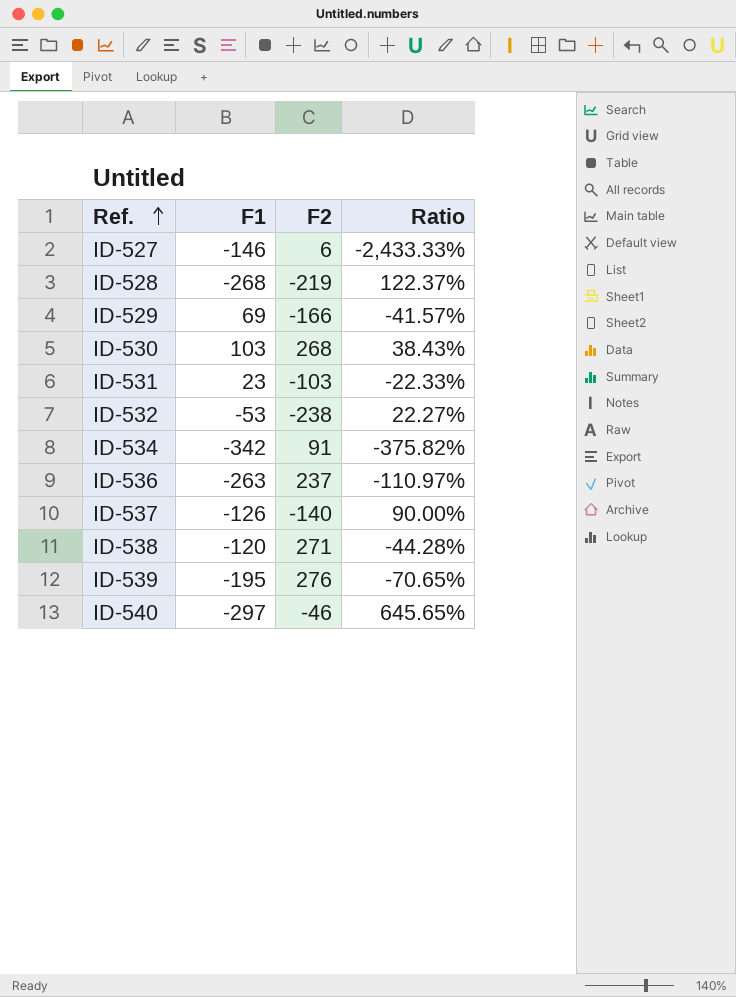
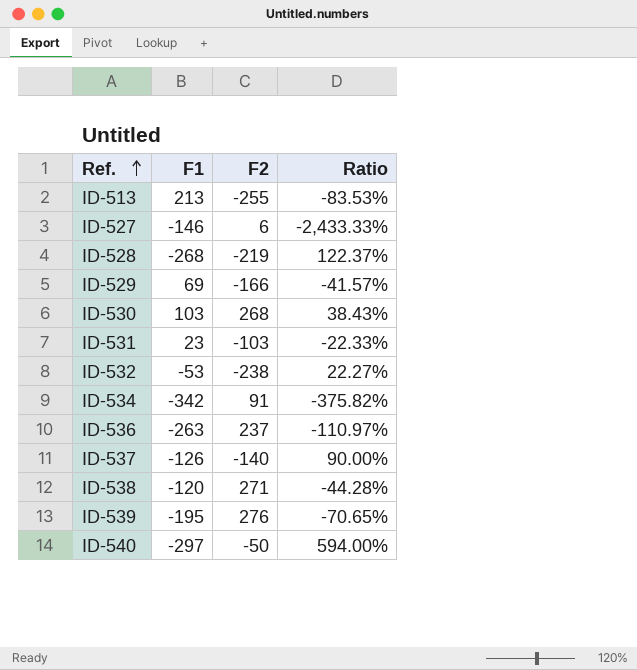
row ID-513: none -> 213 | -255 | -83.53%
ID-540 | F2: -46 -> -50
ID-540 | Ratio: 645.65% -> 594.00%

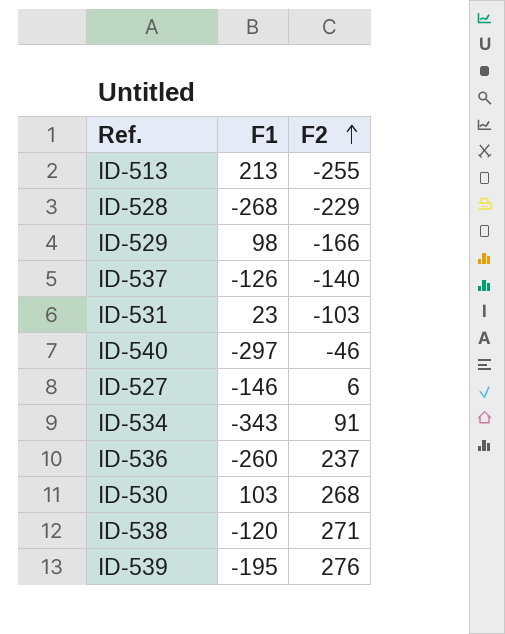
row order: Ref. ascending -> F2 ascending
column Ratio | formula: [F1] / [F2] -> none
row ID-532: -53 | -238 | 22.27% -> none
ID-528 | F2: -219 -> -229
ID-529 | F1: 69 -> 98
ID-540 | F2: -50 -> -46
ID-534 | F1: -342 -> -343
ID-536 | F1: -263 -> -260

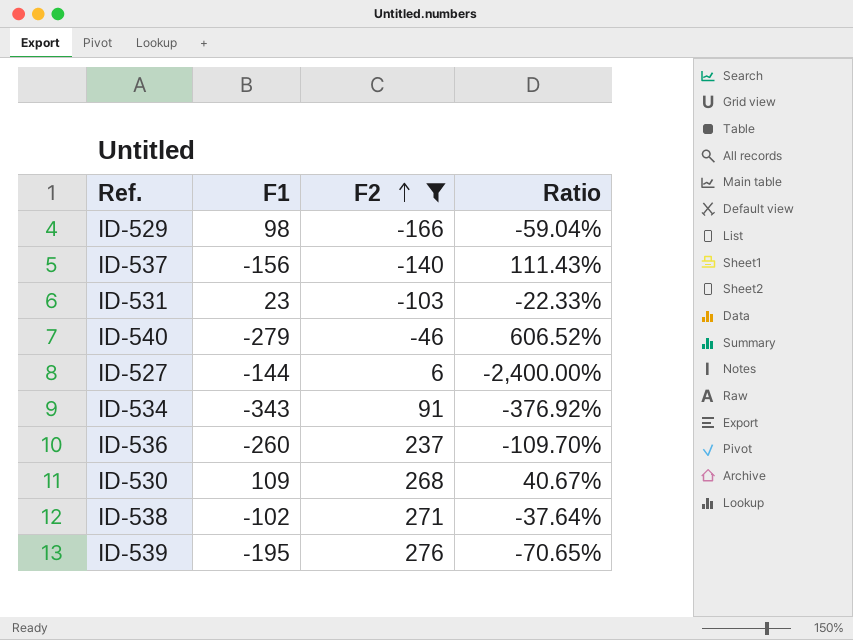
filter: none -> F2 >= -166
column Ratio | formula: none -> [F1] / [F2]
ID-537 | F1: -126 -> -156
ID-540 | F1: -297 -> -279
ID-527 | F1: -146 -> -144
ID-530 | F1: 103 -> 109
ID-538 | F1: -120 -> -102

